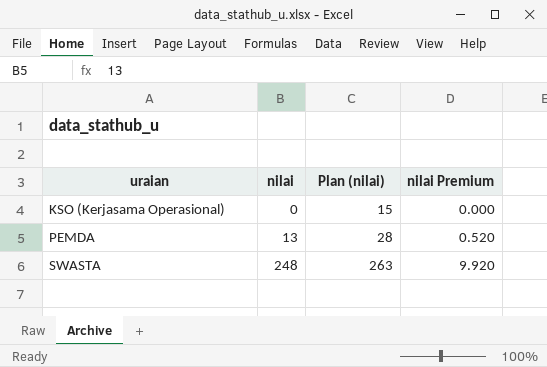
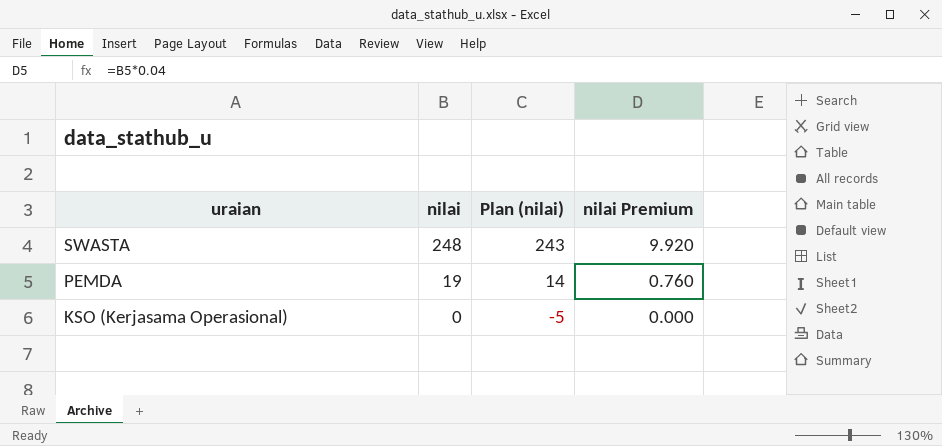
row order: uraian ascending -> uraian descending
column Plan (nilai) | formula: [nilai] + 15 -> [nilai] - 5
PEMDA | nilai: 13 -> 19
PEMDA | nilai Premium: 0.520 -> 0.760

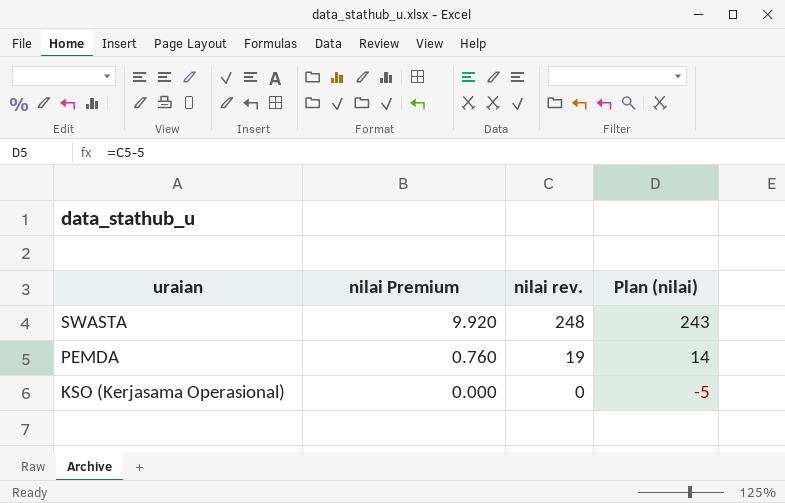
column nilai Premium | position: 4 -> 2
column name: nilai -> nilai rev.

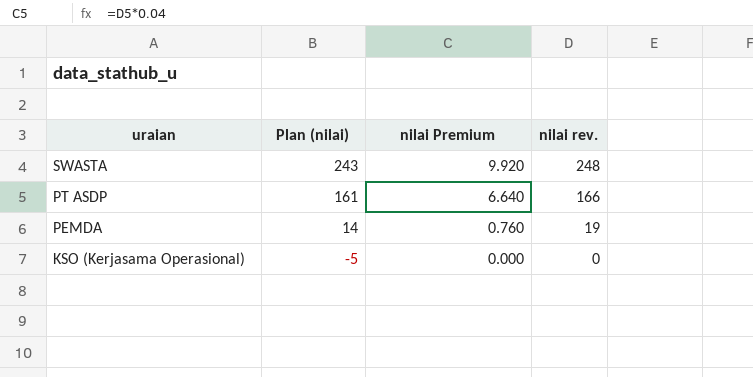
column Plan (nilai) | position: 4 -> 2
row PT ASDP: none -> 161 | 6.640 | 166

